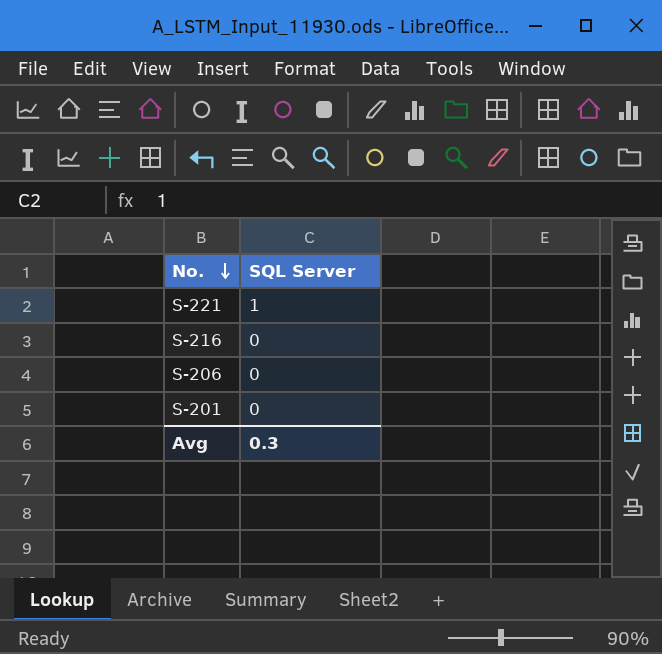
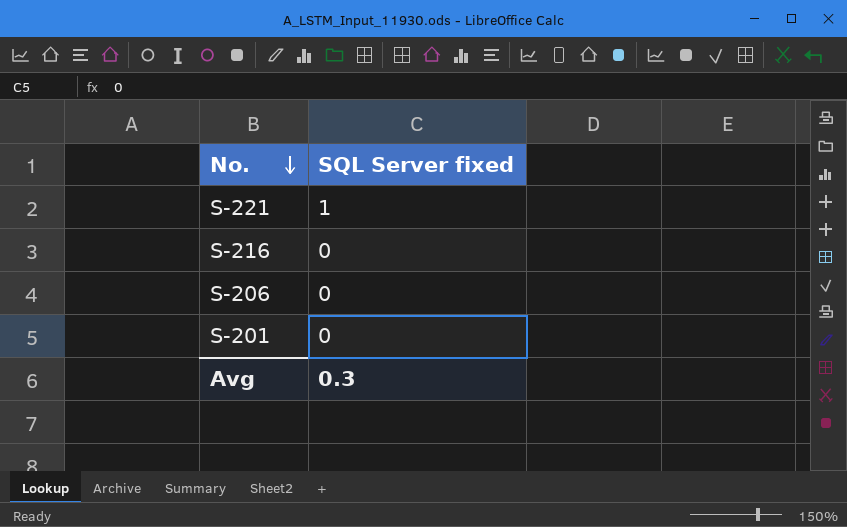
column name: SQL Server -> SQL Server fixed

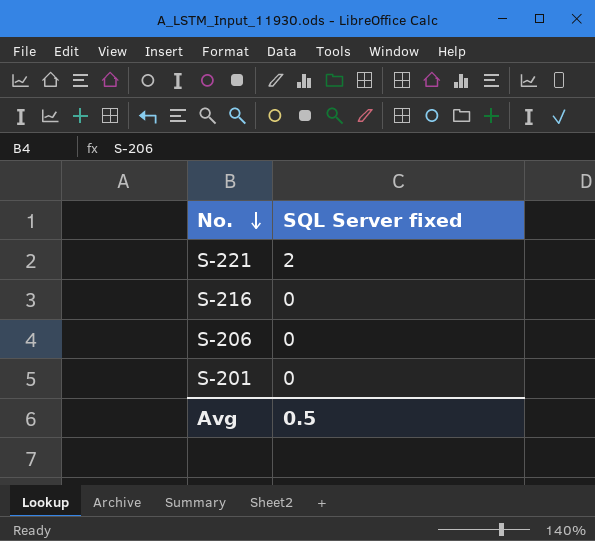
S-221 | SQL Server fixed: 1 -> 2
Avg | SQL Server fixed: 0.3 -> 0.5

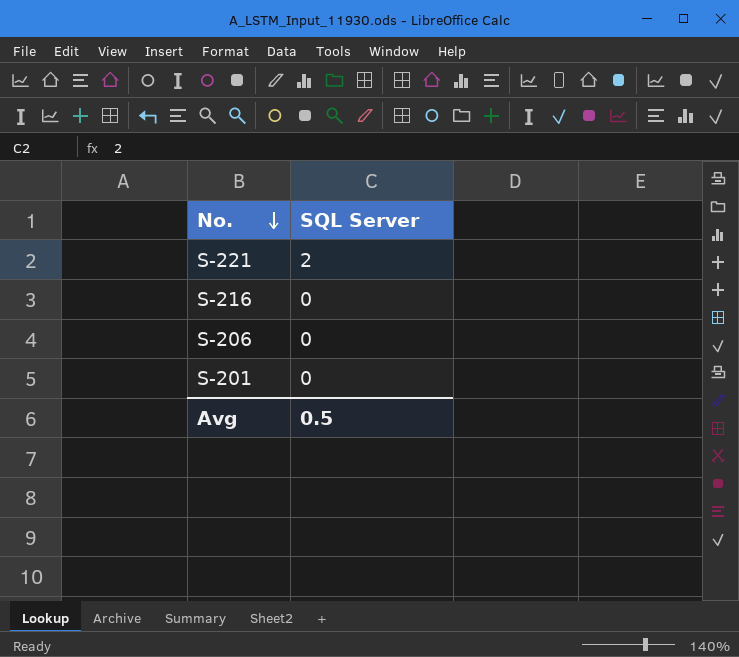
column name: SQL Server fixed -> SQL Server

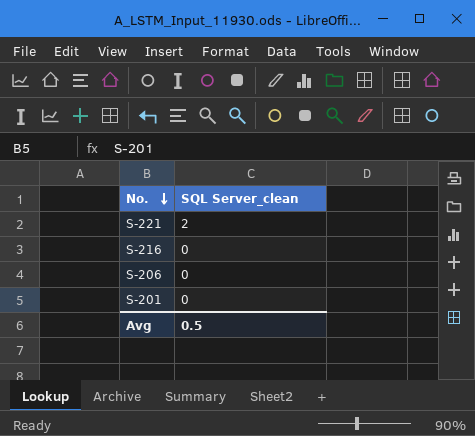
column name: SQL Server -> SQL Server_clean

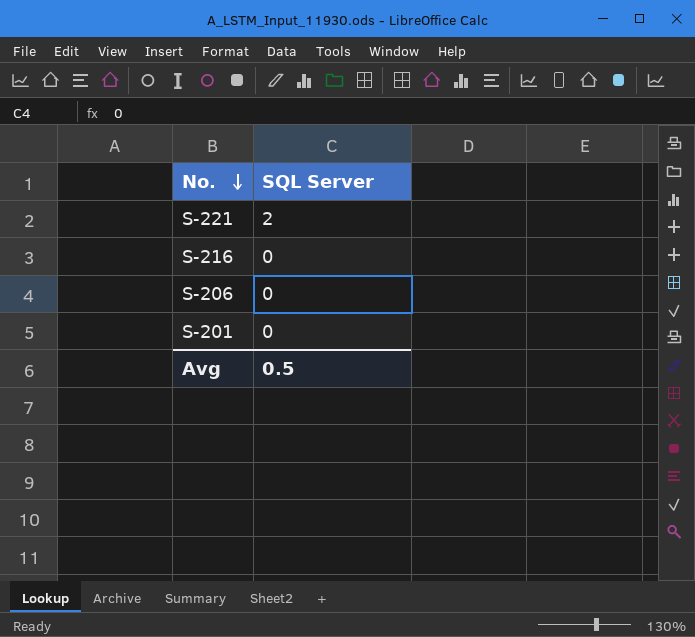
column name: SQL Server_clean -> SQL Server

